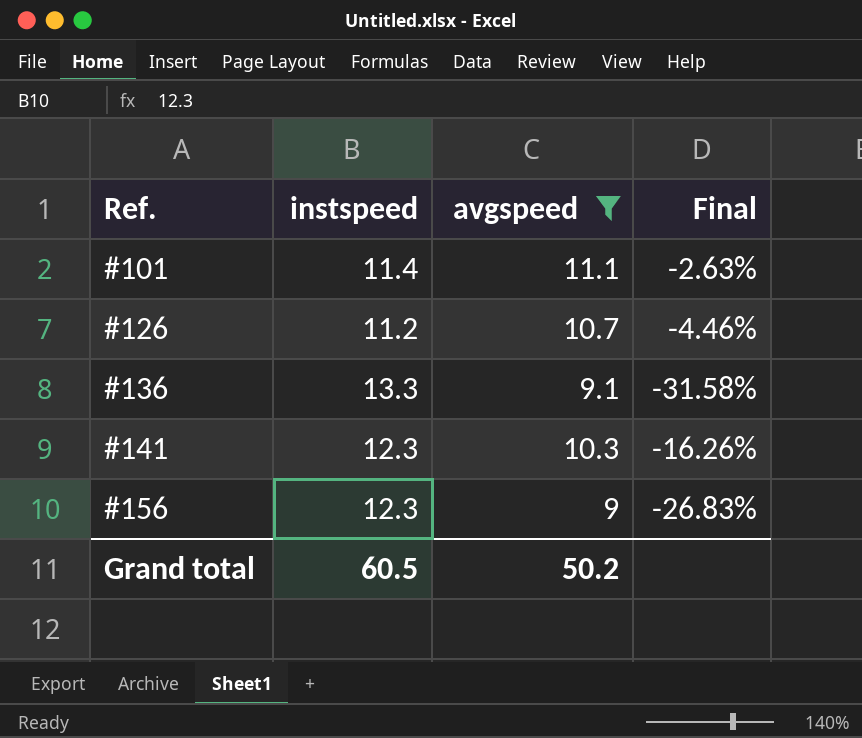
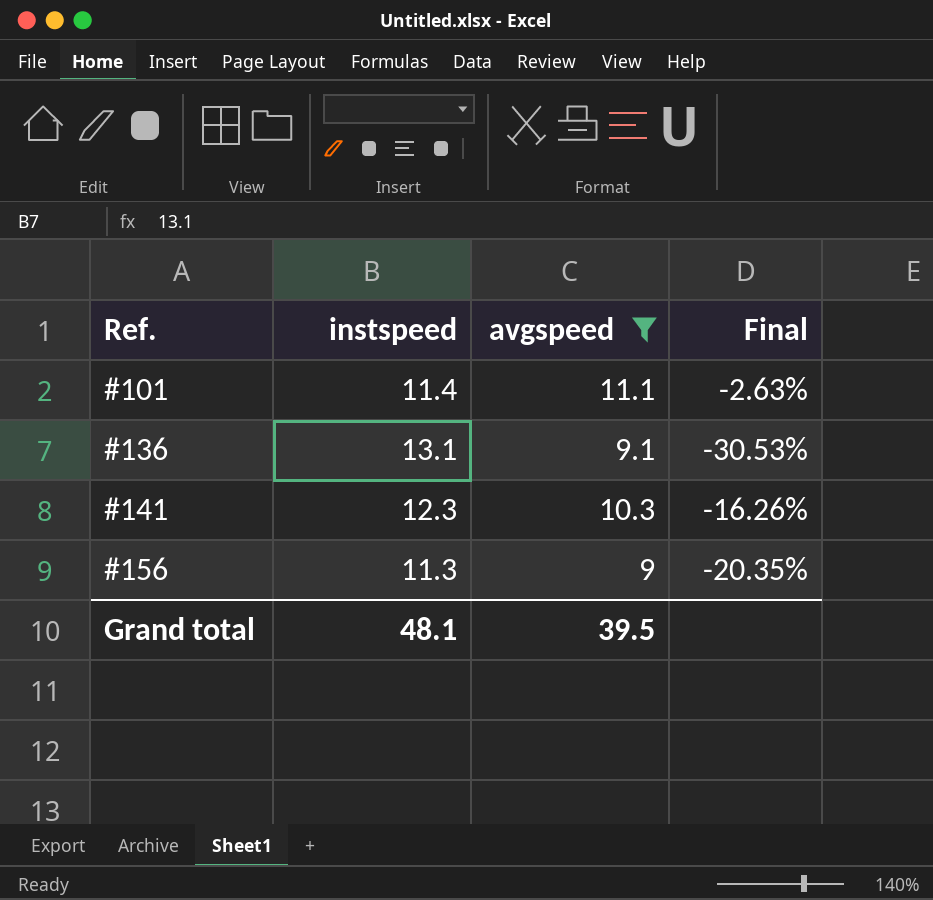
row #126: 11.2 | 10.7 | -4.46% -> none
#136 | instspeed: 13.3 -> 13.1
#136 | Final: -31.58% -> -30.53%
#156 | instspeed: 12.3 -> 11.3
#156 | Final: -26.83% -> -20.35%
Grand total | instspeed: 60.5 -> 48.1
Grand total | avgspeed: 50.2 -> 39.5

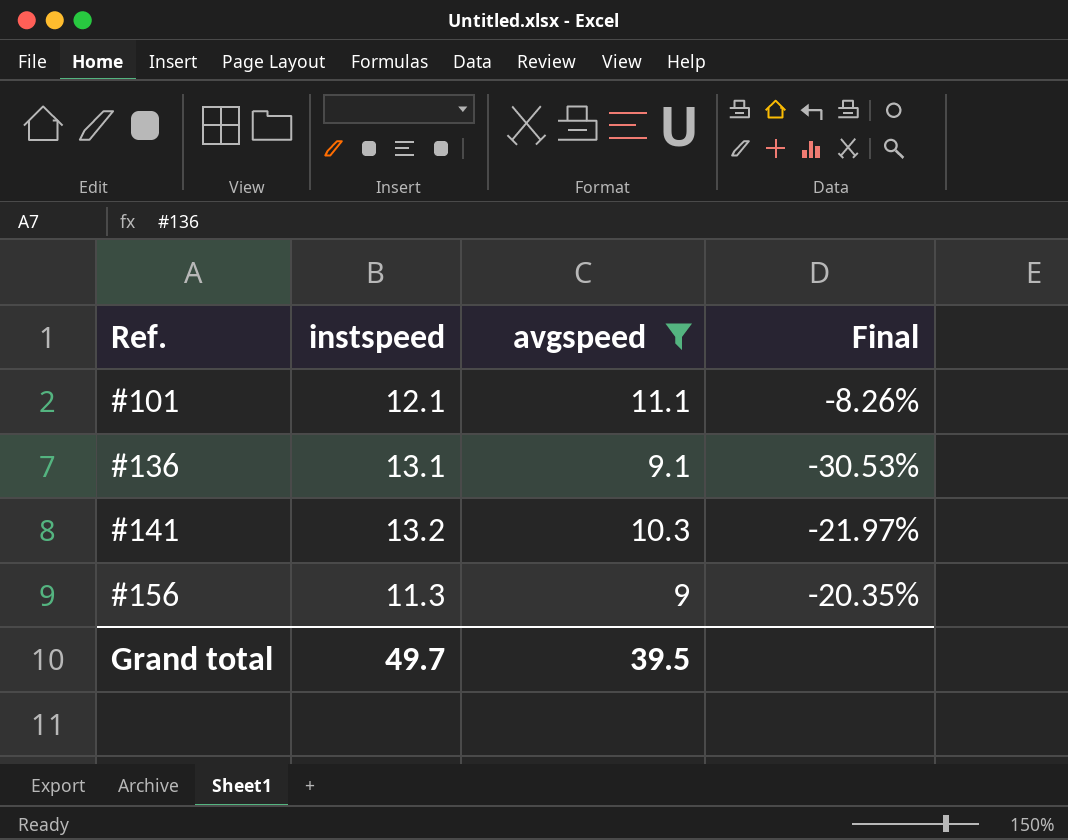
#101 | instspeed: 11.4 -> 12.1
#101 | Final: -2.63% -> -8.26%
#141 | instspeed: 12.3 -> 13.2
#141 | Final: -16.26% -> -21.97%
Grand total | instspeed: 48.1 -> 49.7

